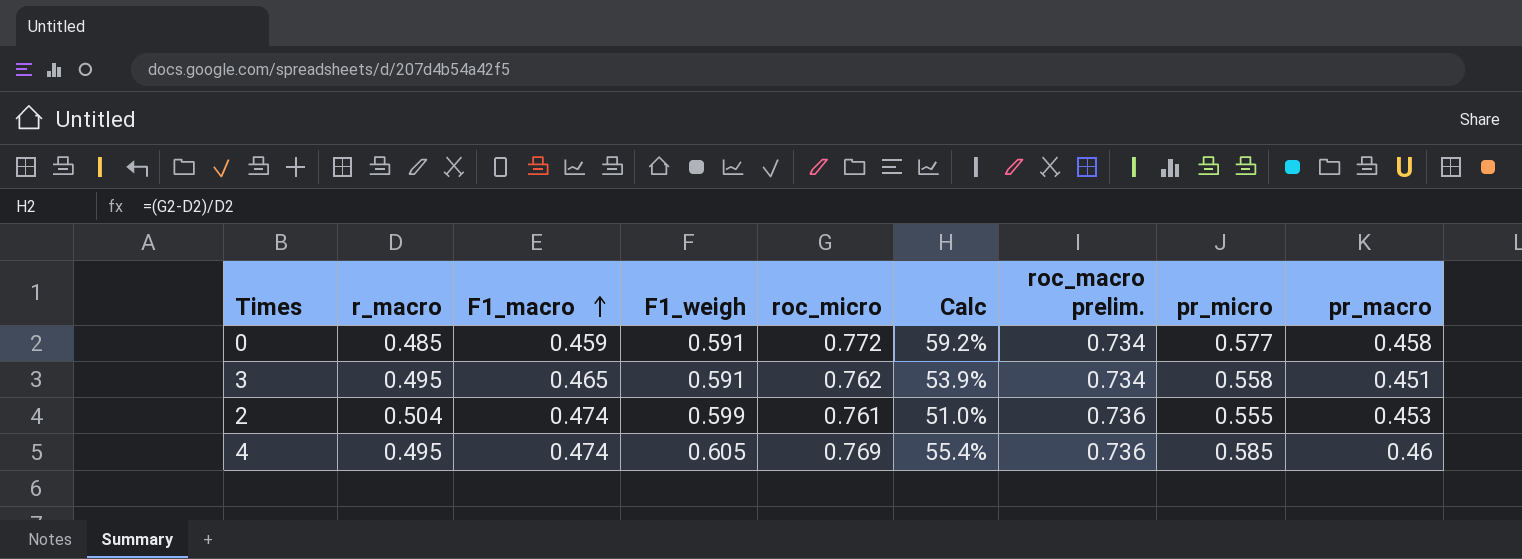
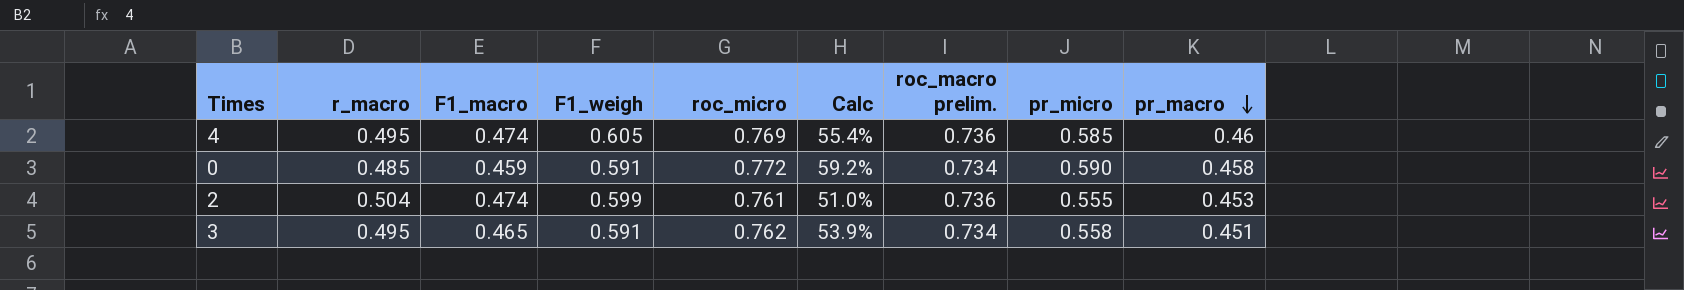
row order: F1_macro ascending -> pr_macro descending
0 | pr_micro: 0.577 -> 0.590

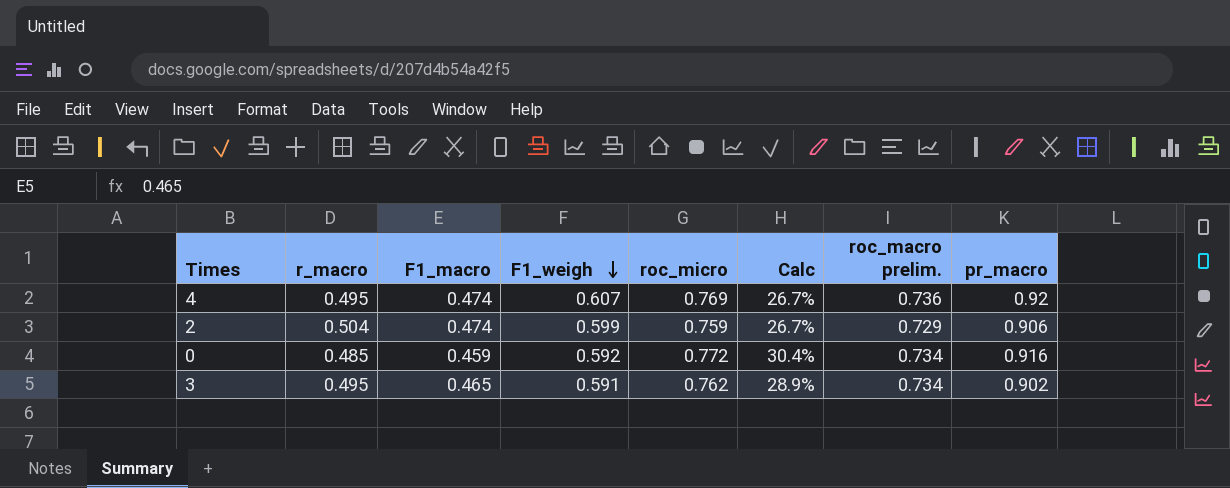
row order: pr_macro descending -> F1_weigh descending
column pr_micro | position: 8 -> none
column Calc | formula: ([roc_micro] - [r_macro]) / [r_macro] -> ([roc_micro] - [F1_weigh]) / [F1_weigh]
4 | F1_weigh: 0.605 -> 0.607
4 | pr_macro: 0.46 -> 0.92
2 | roc_micro: 0.761 -> 0.759
2 | roc_macro prelim.: 0.736 -> 0.729
2 | pr_macro: 0.453 -> 0.906
0 | F1_weigh: 0.591 -> 0.592
0 | pr_macro: 0.458 -> 0.916
3 | pr_macro: 0.451 -> 0.902

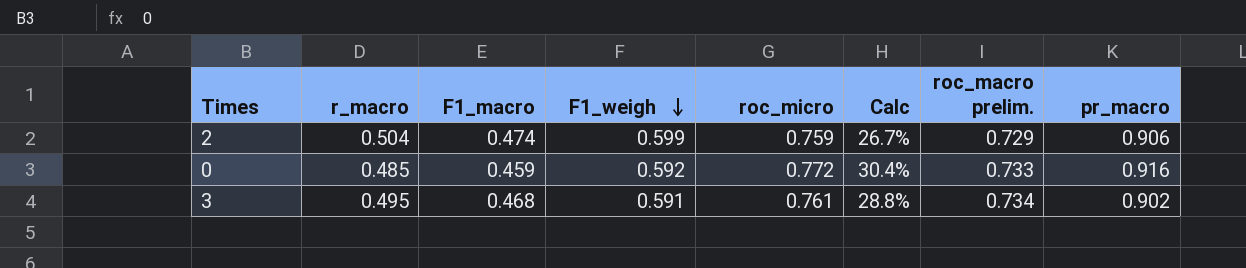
row 4: 0.495 | 0.474 | 0.607 | 0.769 | 26.7% | 0.736 | 0.92 -> none
0 | roc_macro prelim.: 0.734 -> 0.733
3 | F1_macro: 0.465 -> 0.468
3 | roc_micro: 0.762 -> 0.761
3 | Calc: 28.9% -> 28.8%

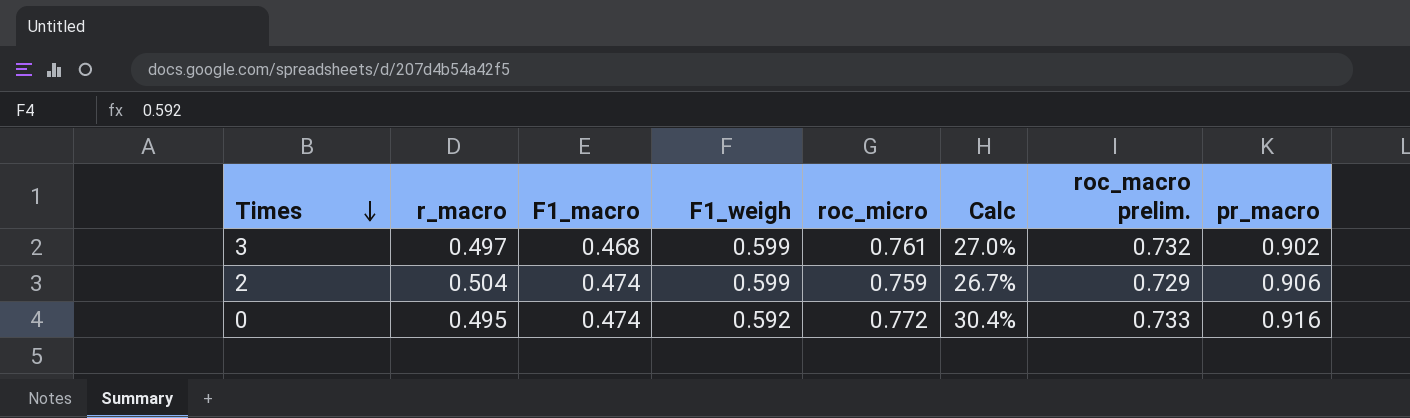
row order: F1_weigh descending -> Times descending
3 | r_macro: 0.495 -> 0.497
3 | F1_weigh: 0.591 -> 0.599
3 | Calc: 28.8% -> 27.0%
3 | roc_macro prelim.: 0.734 -> 0.732
0 | r_macro: 0.485 -> 0.495
0 | F1_macro: 0.459 -> 0.474

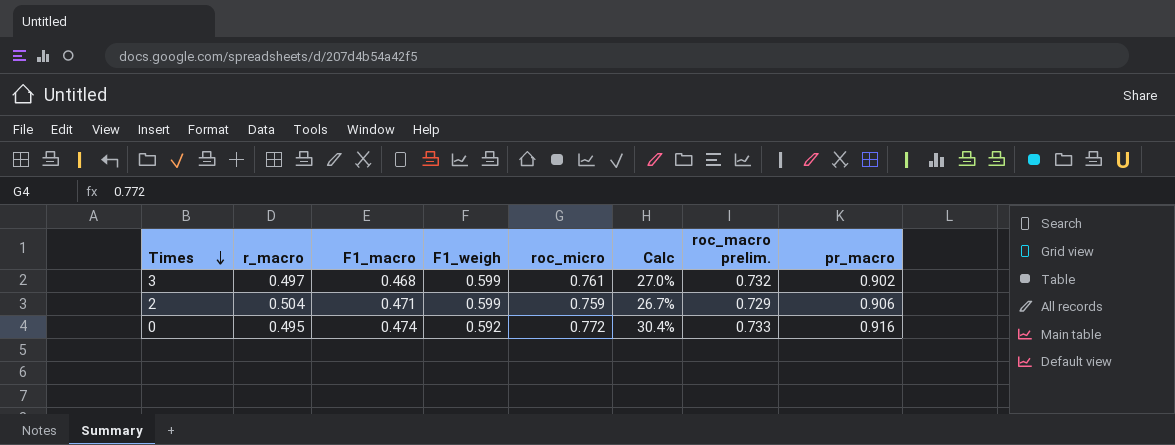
2 | F1_macro: 0.474 -> 0.471

